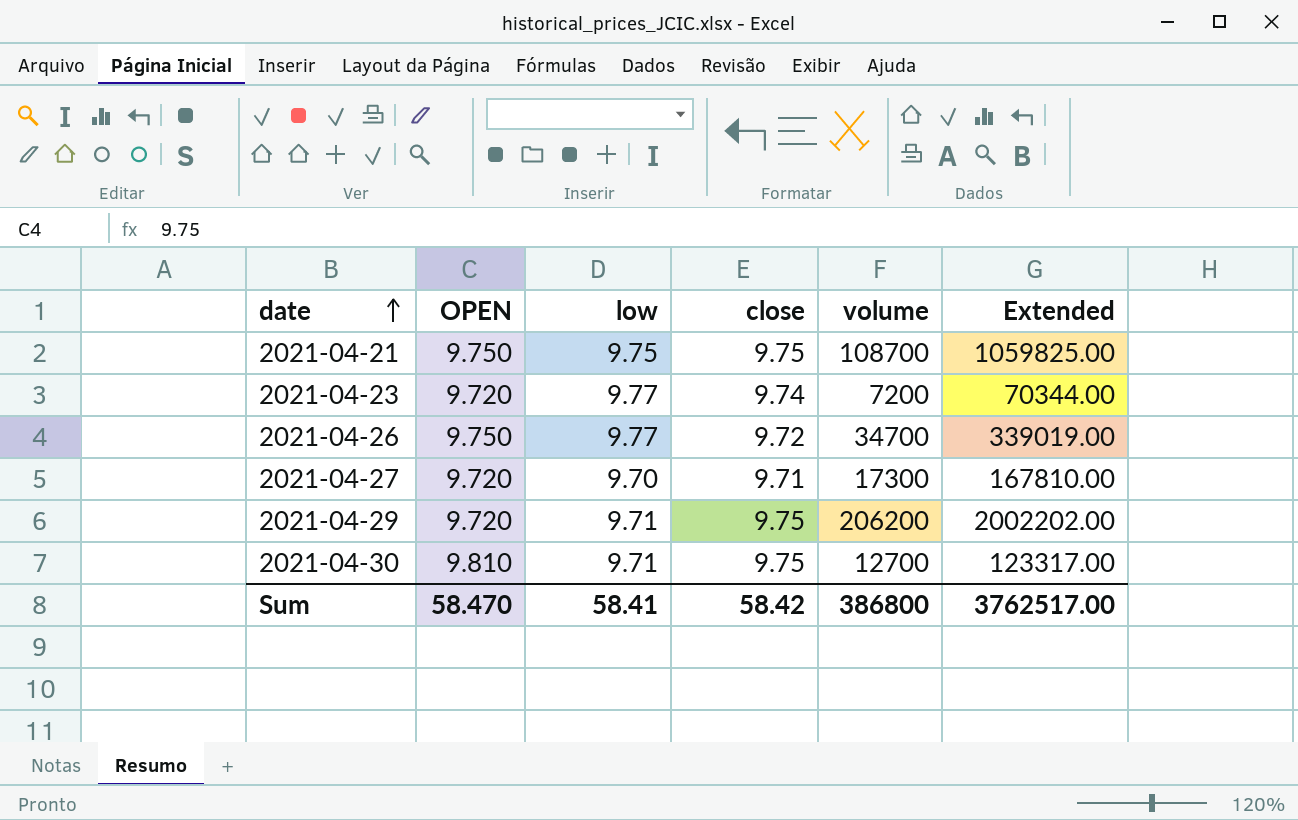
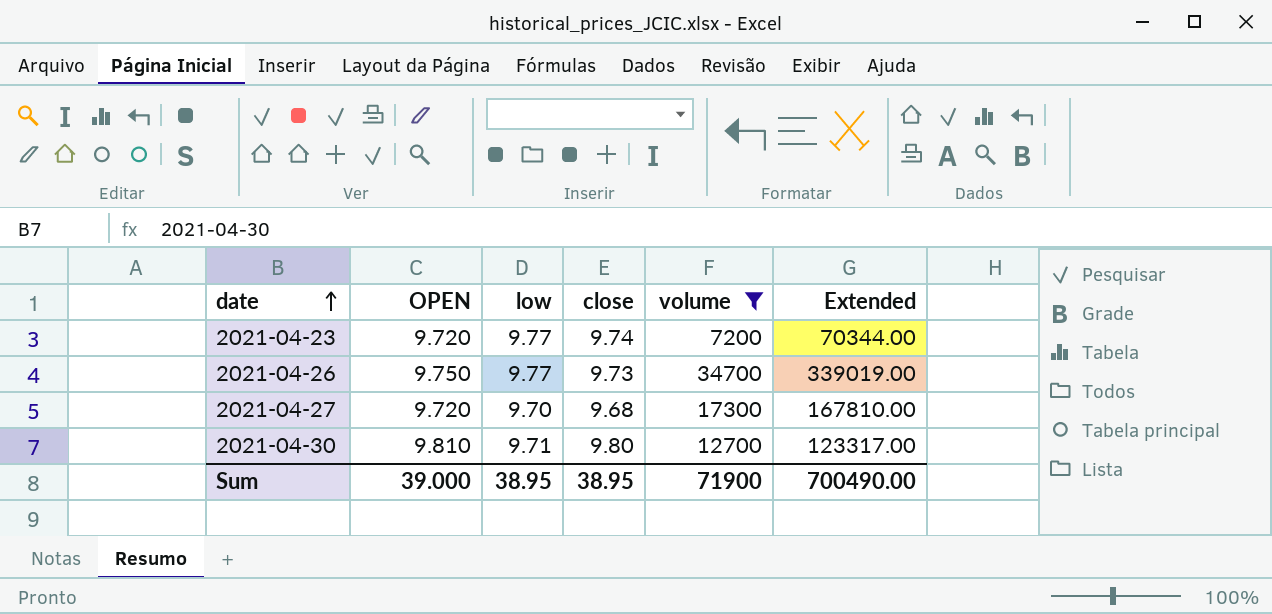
filter: none -> volume <= 34700
2021-04-26 | close: 9.72 -> 9.73
2021-04-27 | close: 9.71 -> 9.68
2021-04-30 | close: 9.75 -> 9.80
Sum | OPEN: 58.470 -> 39.000
Sum | low: 58.41 -> 38.95
Sum | close: 58.42 -> 38.95
Sum | volume: 386800 -> 71900
Sum | Extended: 3762517.00 -> 700490.00

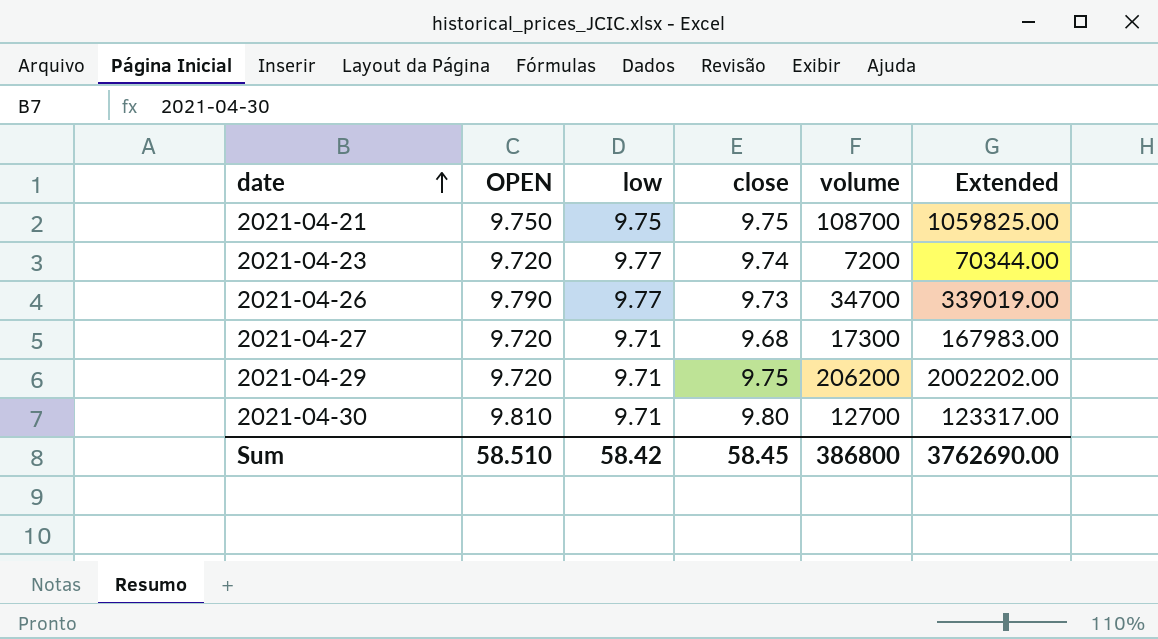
filter: volume <= 34700 -> none
2021-04-26 | OPEN: 9.750 -> 9.790
2021-04-27 | low: 9.70 -> 9.71
2021-04-27 | Extended: 167810.00 -> 167983.00
Sum | OPEN: 39.000 -> 58.510
Sum | low: 38.95 -> 58.42
Sum | close: 38.95 -> 58.45
Sum | volume: 71900 -> 386800
Sum | Extended: 700490.00 -> 3762690.00

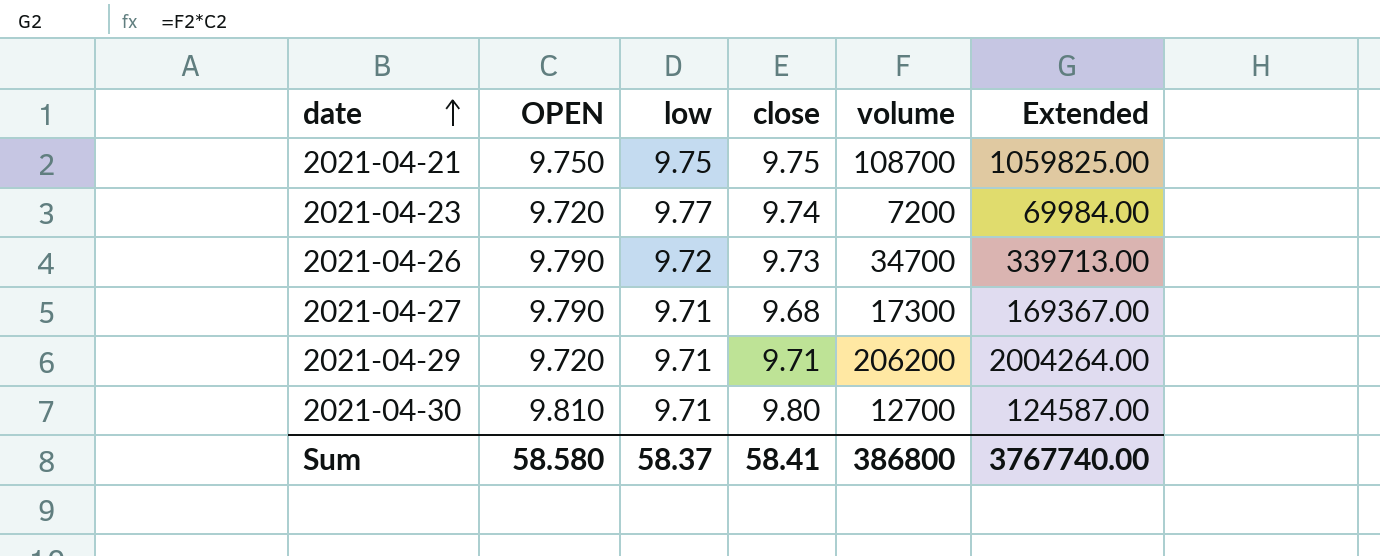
column Extended | formula: [low] * [volume] -> [OPEN] * [volume]
2021-04-26 | low: 9.77 -> 9.72
2021-04-27 | OPEN: 9.720 -> 9.790
2021-04-29 | close: 9.75 -> 9.71
Sum | OPEN: 58.510 -> 58.580
Sum | low: 58.42 -> 58.37
Sum | close: 58.45 -> 58.41
Sum | Extended: 3762690.00 -> 3767740.00

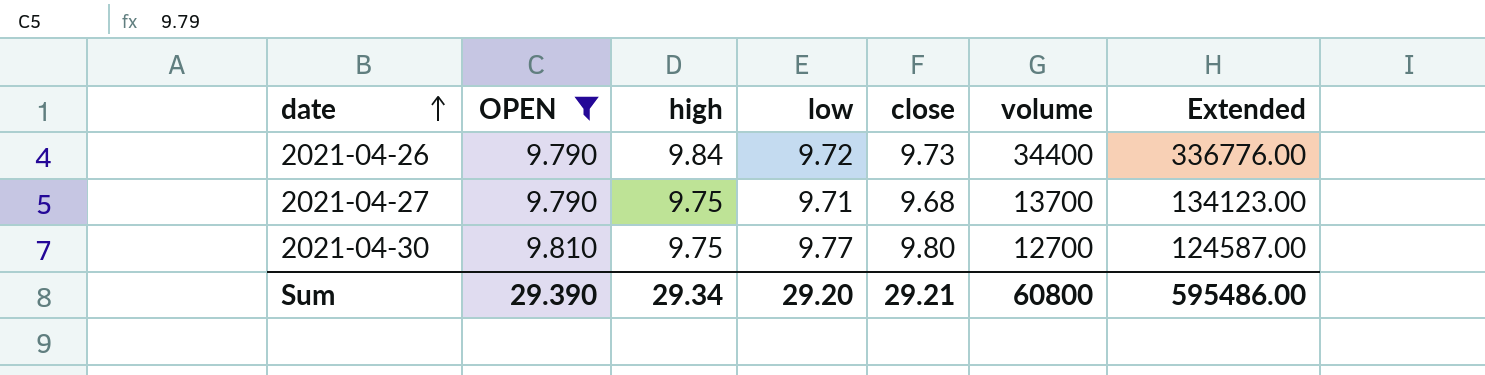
filter: none -> OPEN >= 9.790
column high | position: none -> 3
2021-04-26 | volume: 34700 -> 34400
2021-04-26 | Extended: 339713.00 -> 336776.00
2021-04-27 | volume: 17300 -> 13700
2021-04-27 | Extended: 169367.00 -> 134123.00
2021-04-30 | low: 9.71 -> 9.77
Sum | OPEN: 58.580 -> 29.390
Sum | low: 58.37 -> 29.20
Sum | close: 58.41 -> 29.21
Sum | volume: 386800 -> 60800
Sum | Extended: 3767740.00 -> 595486.00

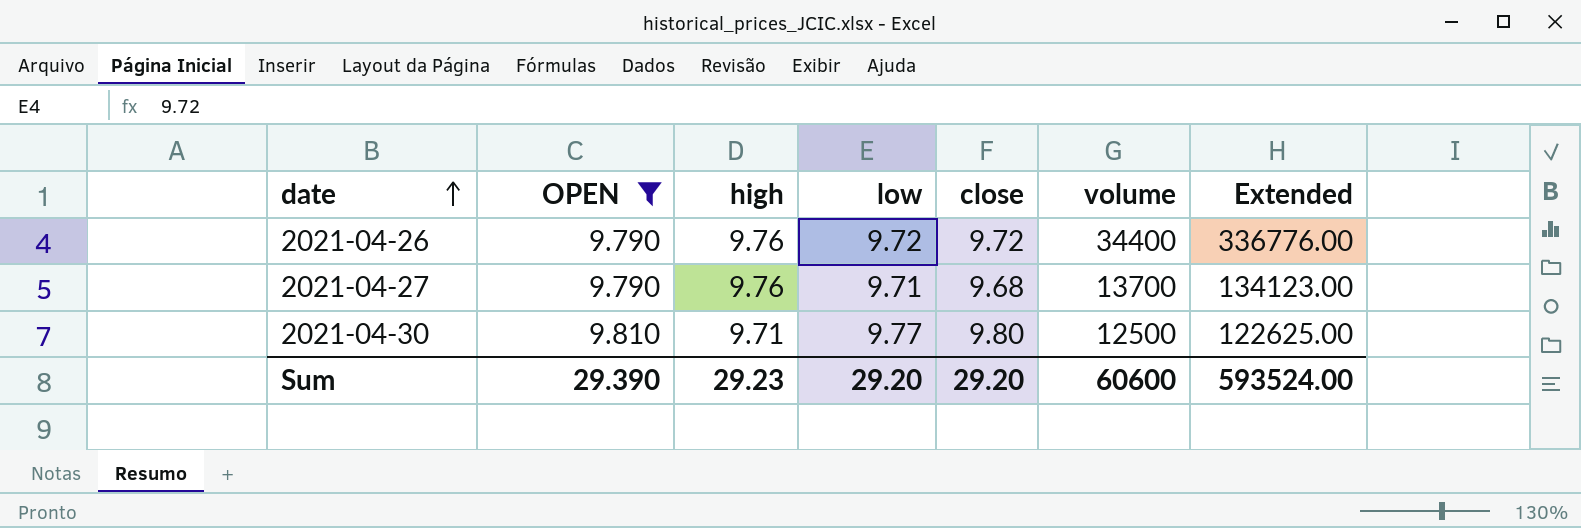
2021-04-26 | high: 9.84 -> 9.76
2021-04-26 | close: 9.73 -> 9.72
2021-04-27 | high: 9.75 -> 9.76
2021-04-30 | high: 9.75 -> 9.71
2021-04-30 | volume: 12700 -> 12500
2021-04-30 | Extended: 124587.00 -> 122625.00
Sum | high: 29.34 -> 29.23
Sum | close: 29.21 -> 29.20
Sum | volume: 60800 -> 60600
Sum | Extended: 595486.00 -> 593524.00

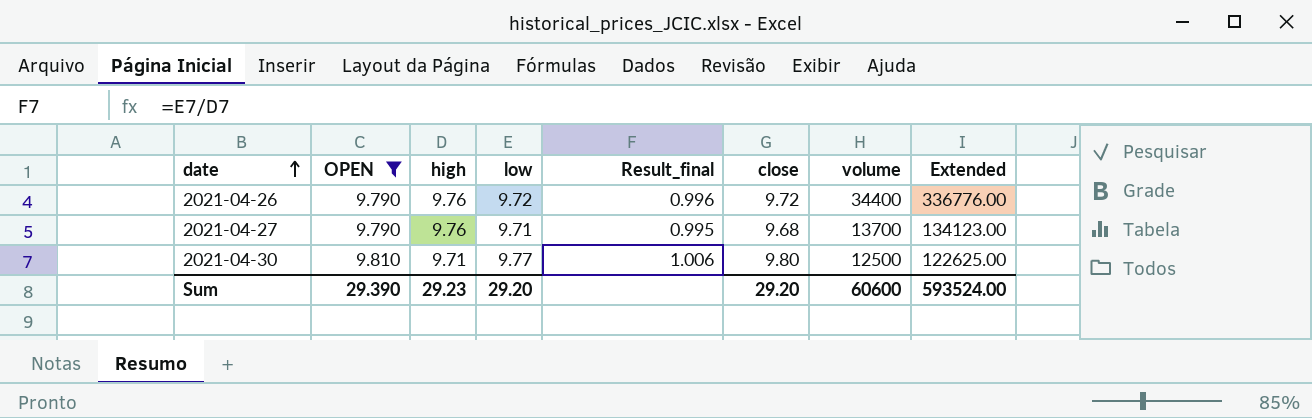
column Result_final | formula: none -> [low] / [high]

